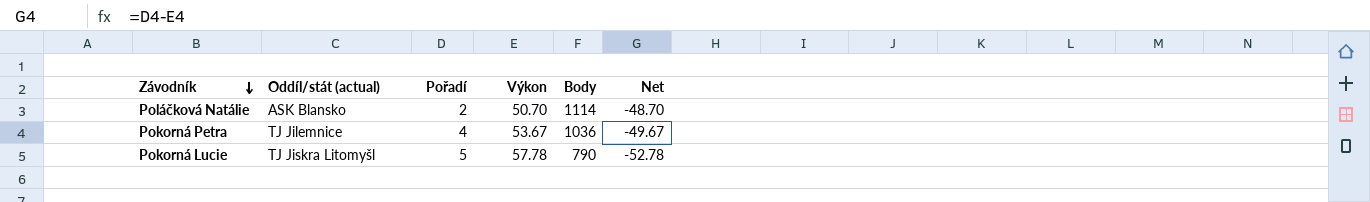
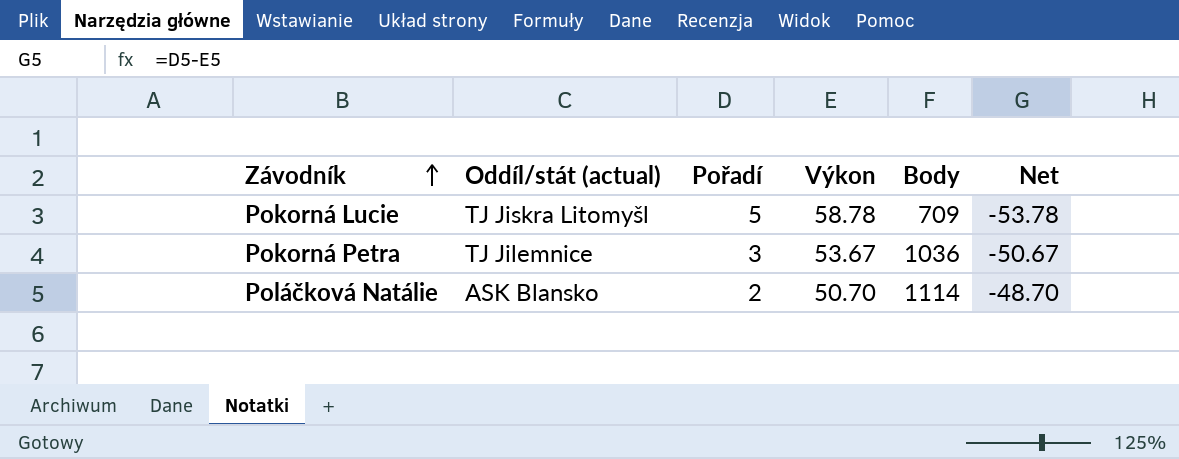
row order: Závodník descending -> Závodník ascending
Pokorná Lucie | Výkon: 57.78 -> 58.78
Pokorná Lucie | Body: 790 -> 709
Pokorná Lucie | Net: -52.78 -> -53.78
Pokorná Petra | Pořadí: 4 -> 3
Pokorná Petra | Net: -49.67 -> -50.67

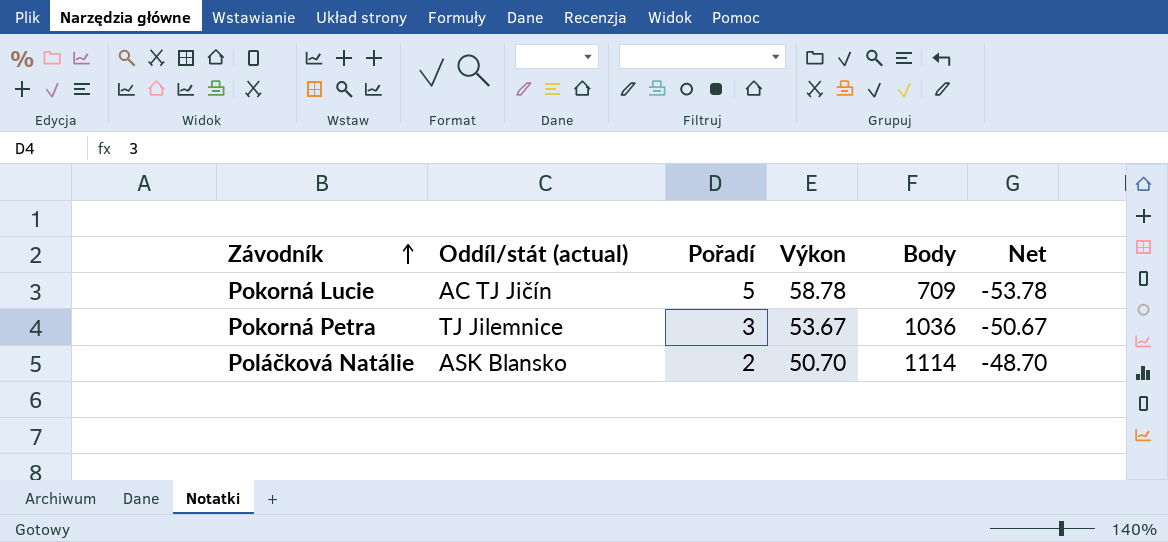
Pokorná Lucie | Oddíl/stát (actual): TJ Jiskra Litomyšl -> AC TJ Jičín

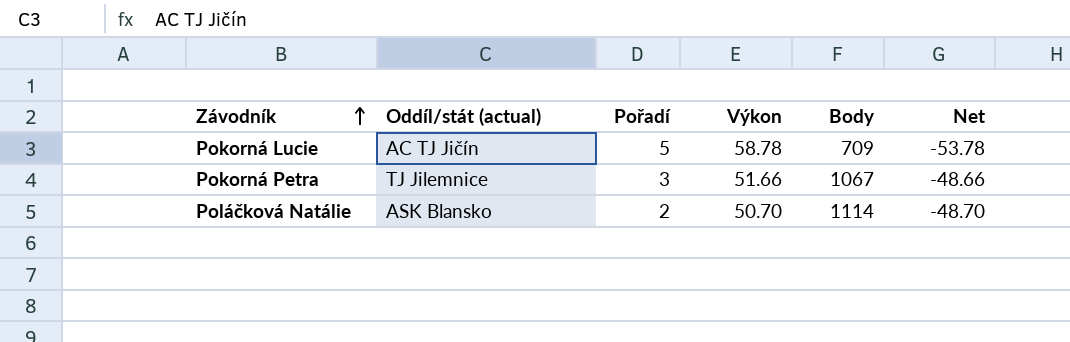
Pokorná Petra | Výkon: 53.67 -> 51.66
Pokorná Petra | Body: 1036 -> 1067
Pokorná Petra | Net: -50.67 -> -48.66

